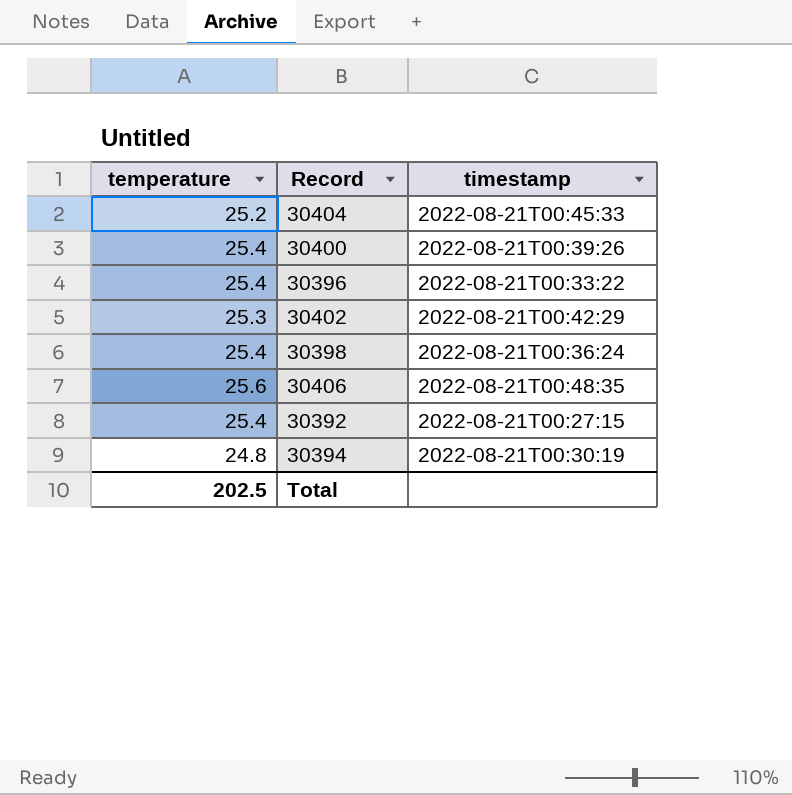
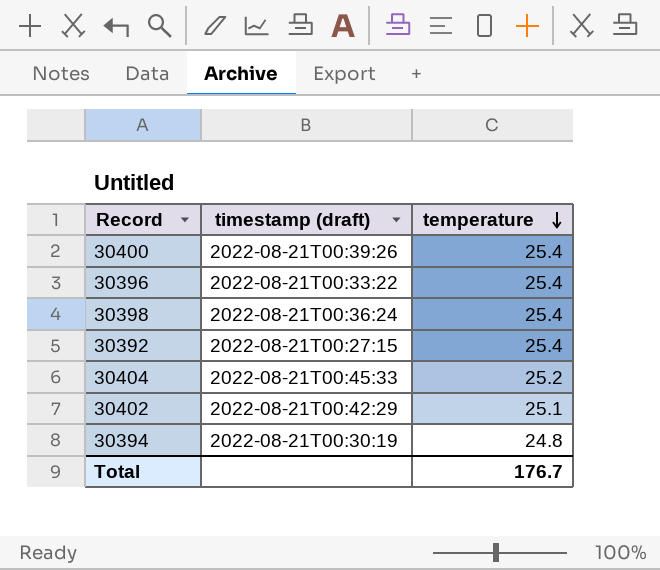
row order: none -> temperature descending
column name: timestamp -> timestamp (draft)
column temperature | position: 1 -> 3
row 30406: 25.6 | 2022-08-21T00:48:35 -> none
30402 | temperature: 25.3 -> 25.1
Total | temperature: 202.5 -> 176.7

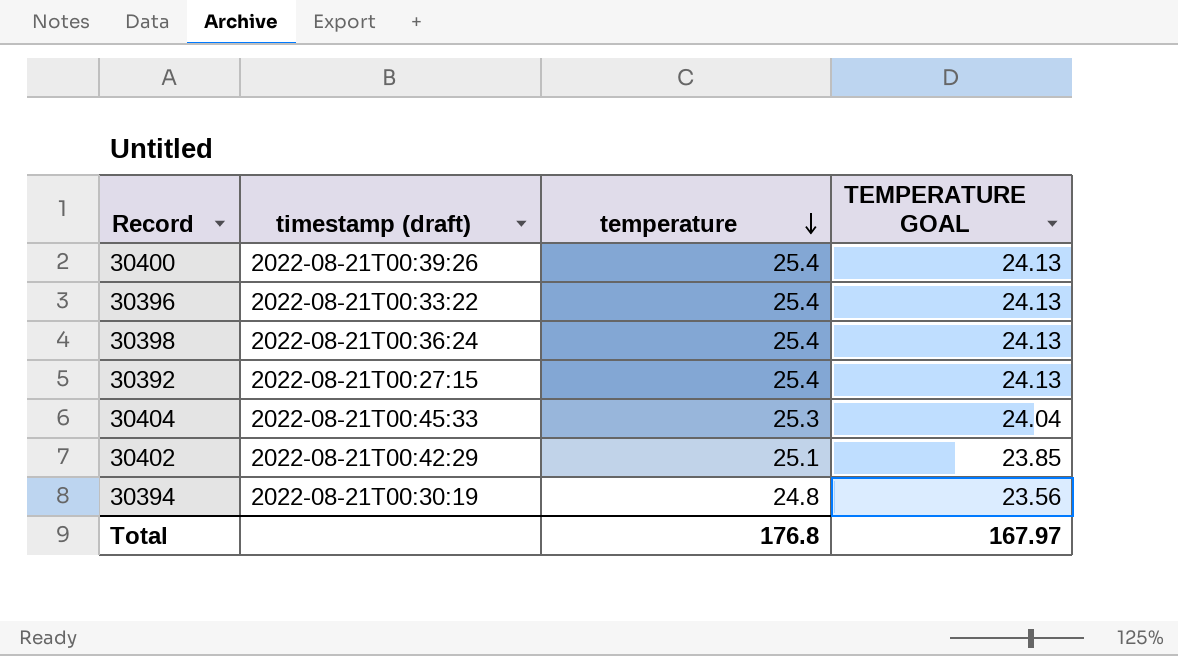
column TEMPERATURE GOAL | formula: none -> [temperature] * 0.95
30404 | temperature: 25.2 -> 25.3
Total | temperature: 176.7 -> 176.8

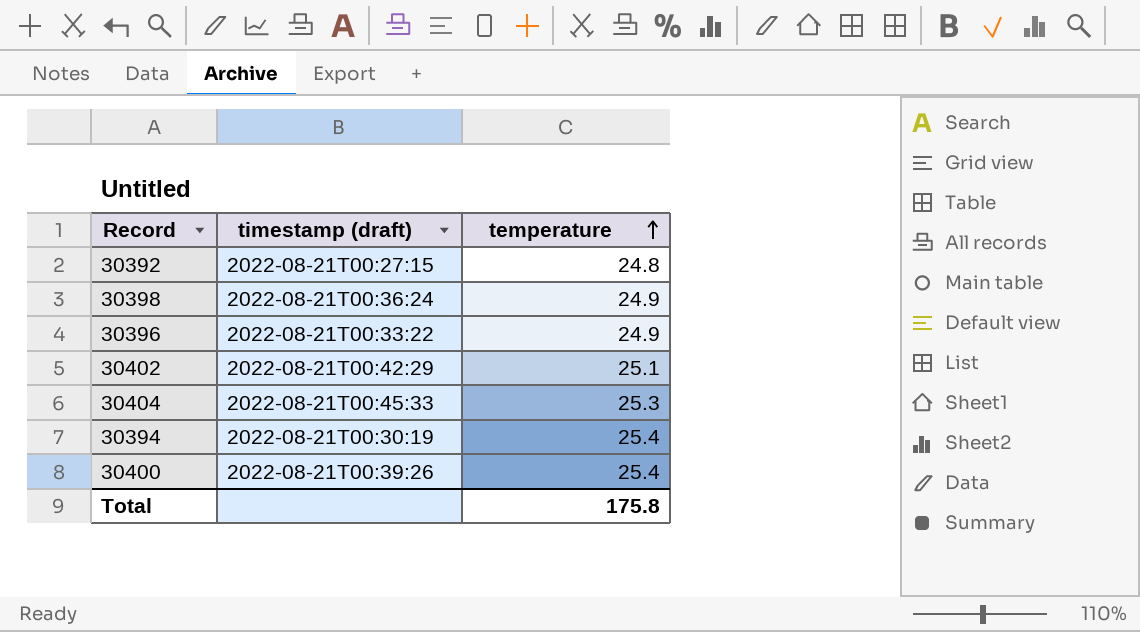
row order: temperature descending -> temperature ascending
column TEMPERATURE GOAL | formula: [temperature] * 0.95 -> none
30392 | temperature: 25.4 -> 24.8
30398 | temperature: 25.4 -> 24.9
30396 | temperature: 25.4 -> 24.9
30394 | temperature: 24.8 -> 25.4
Total | temperature: 176.8 -> 175.8

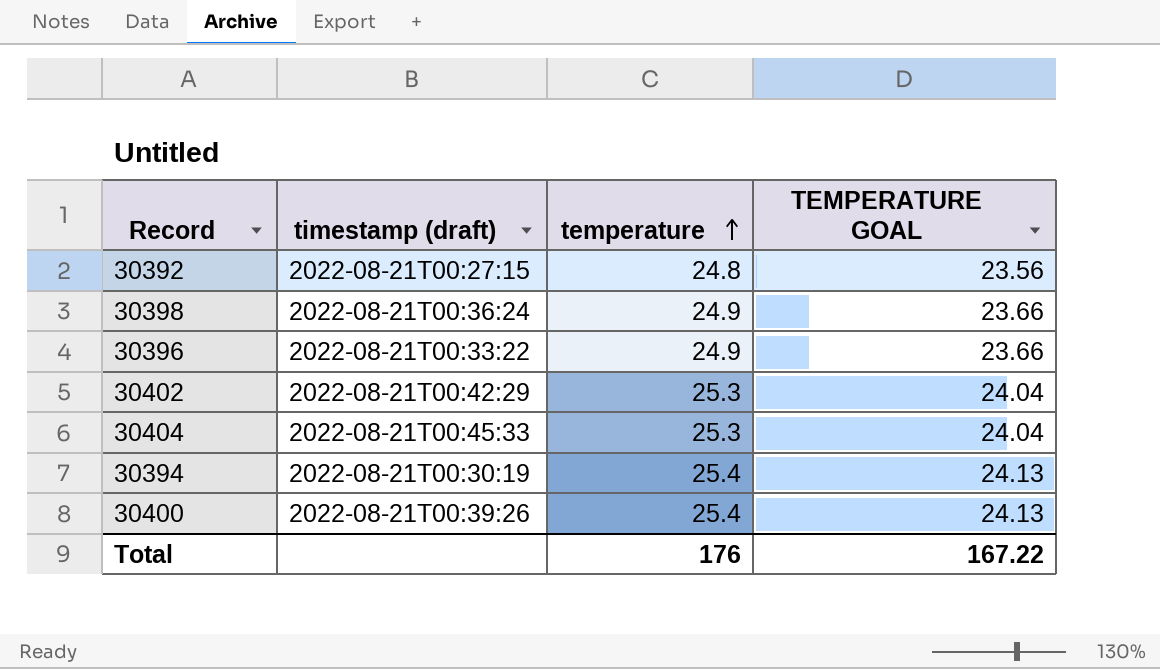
column TEMPERATURE GOAL | formula: none -> [temperature] * 0.95
30402 | temperature: 25.1 -> 25.3
Total | temperature: 175.8 -> 176

